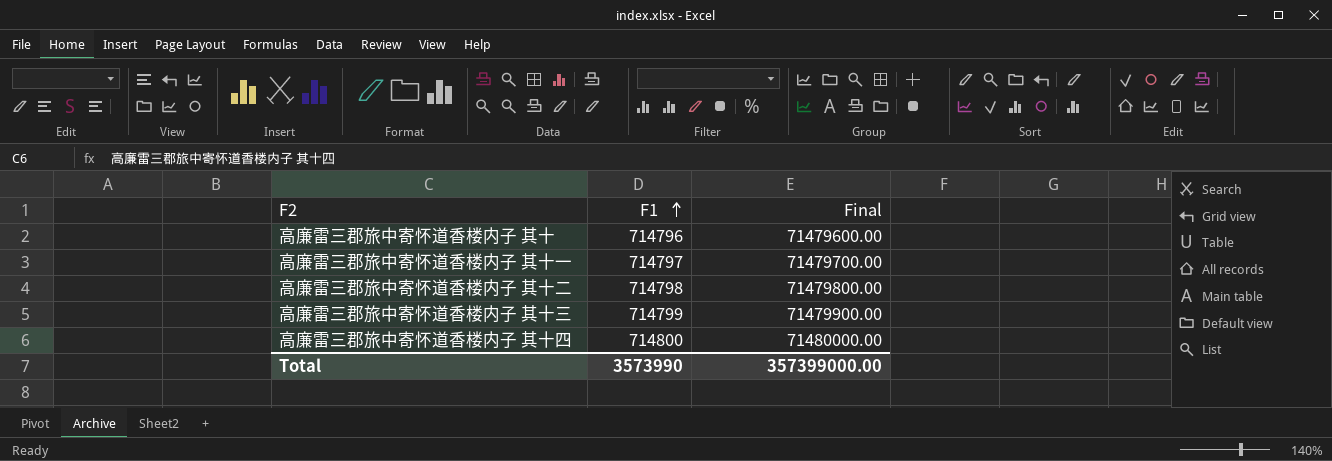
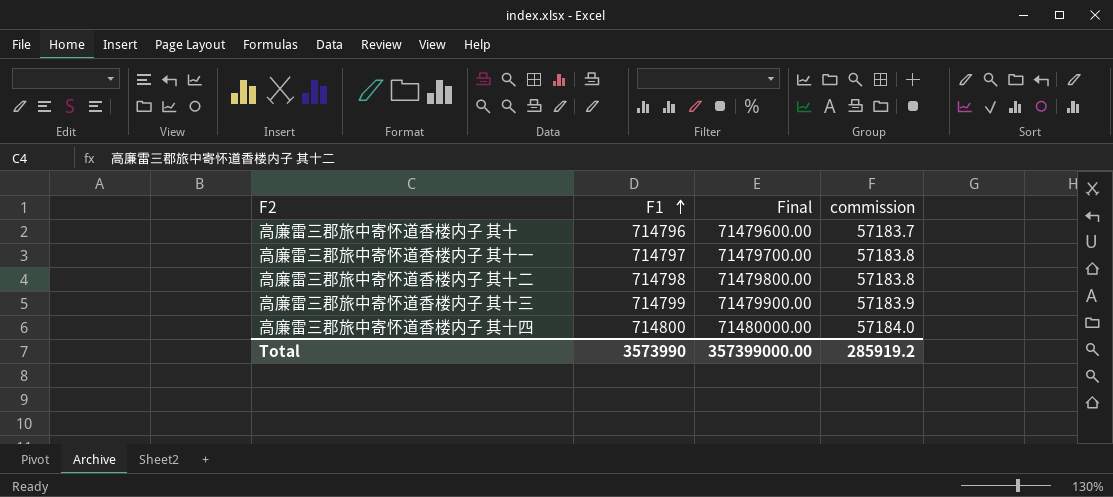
column commission | formula: none -> [F1] * 0.08

